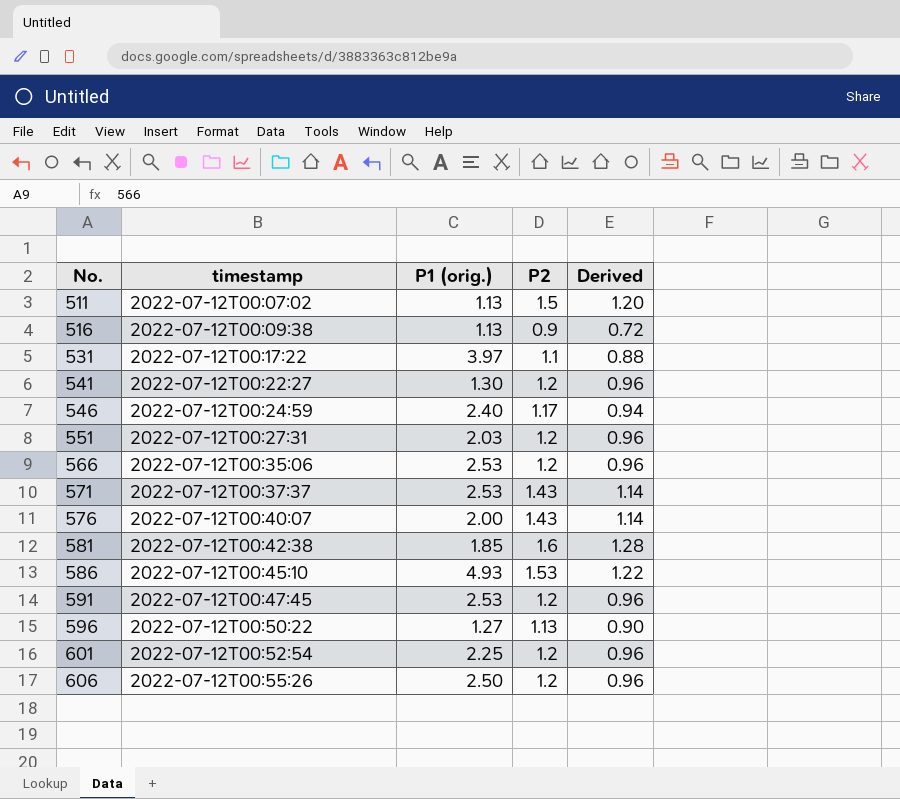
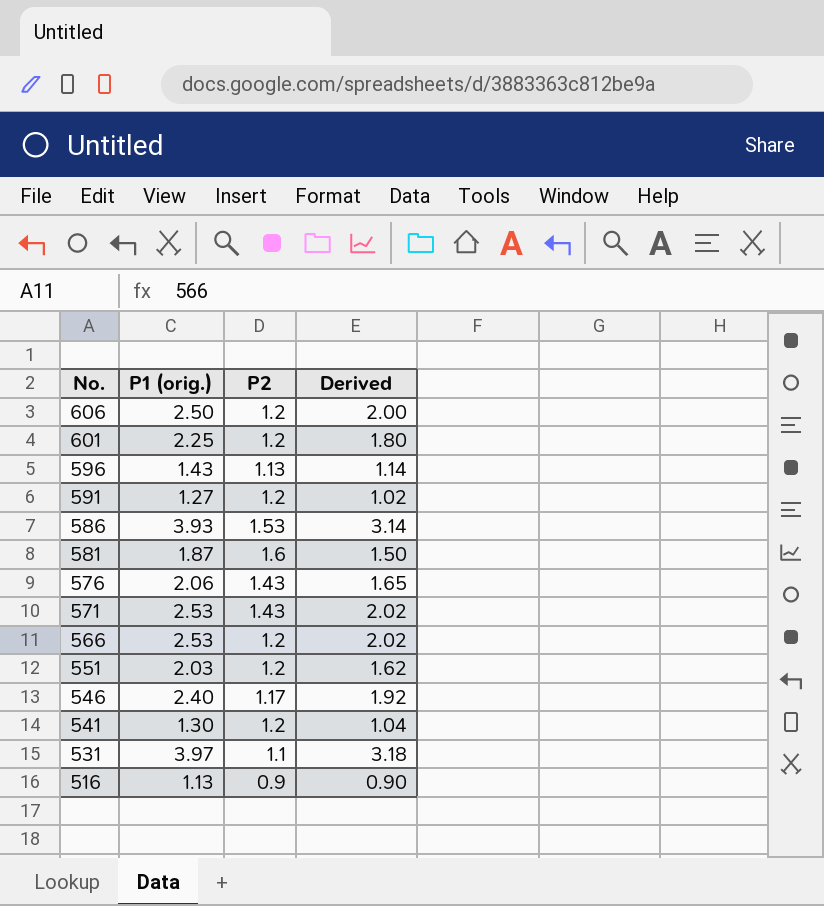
row order: No. ascending -> No. descending
column timestamp | position: 2 -> none
column Derived | formula: [P2] * 0.8 -> [P1 (orig.)] * 0.8
row 511: 2022-07-12T00:07:02 | 1.13 | 1.5 | 1.20 -> none
596 | P1 (orig.): 1.27 -> 1.43
591 | P1 (orig.): 2.53 -> 1.27
586 | P1 (orig.): 4.93 -> 3.93
581 | P1 (orig.): 1.85 -> 1.87
576 | P1 (orig.): 2.00 -> 2.06

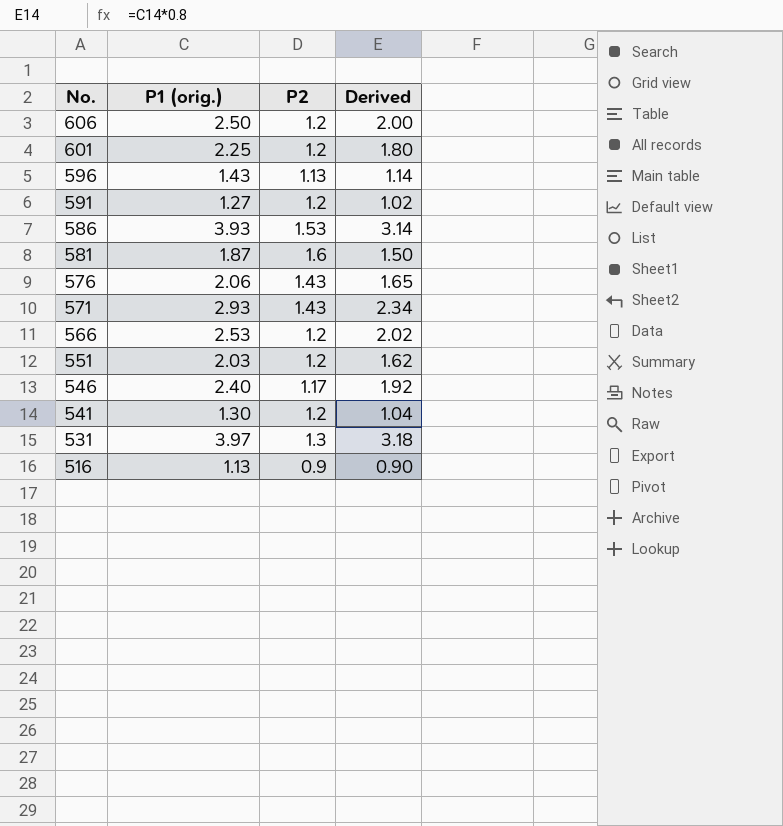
571 | P1 (orig.): 2.53 -> 2.93
571 | Derived: 2.02 -> 2.34
531 | P2: 1.1 -> 1.3

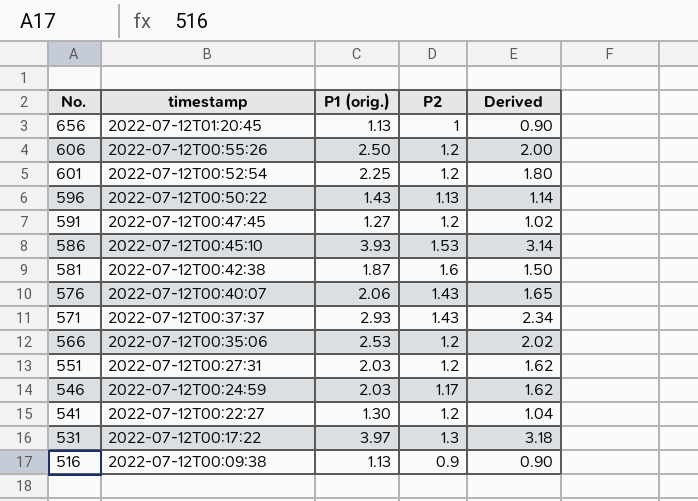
column timestamp | position: none -> 2
row 656: none -> 2022-07-12T01:20:45 | 1.13 | 1 | 0.90
546 | P1 (orig.): 2.40 -> 2.03
546 | Derived: 1.92 -> 1.62

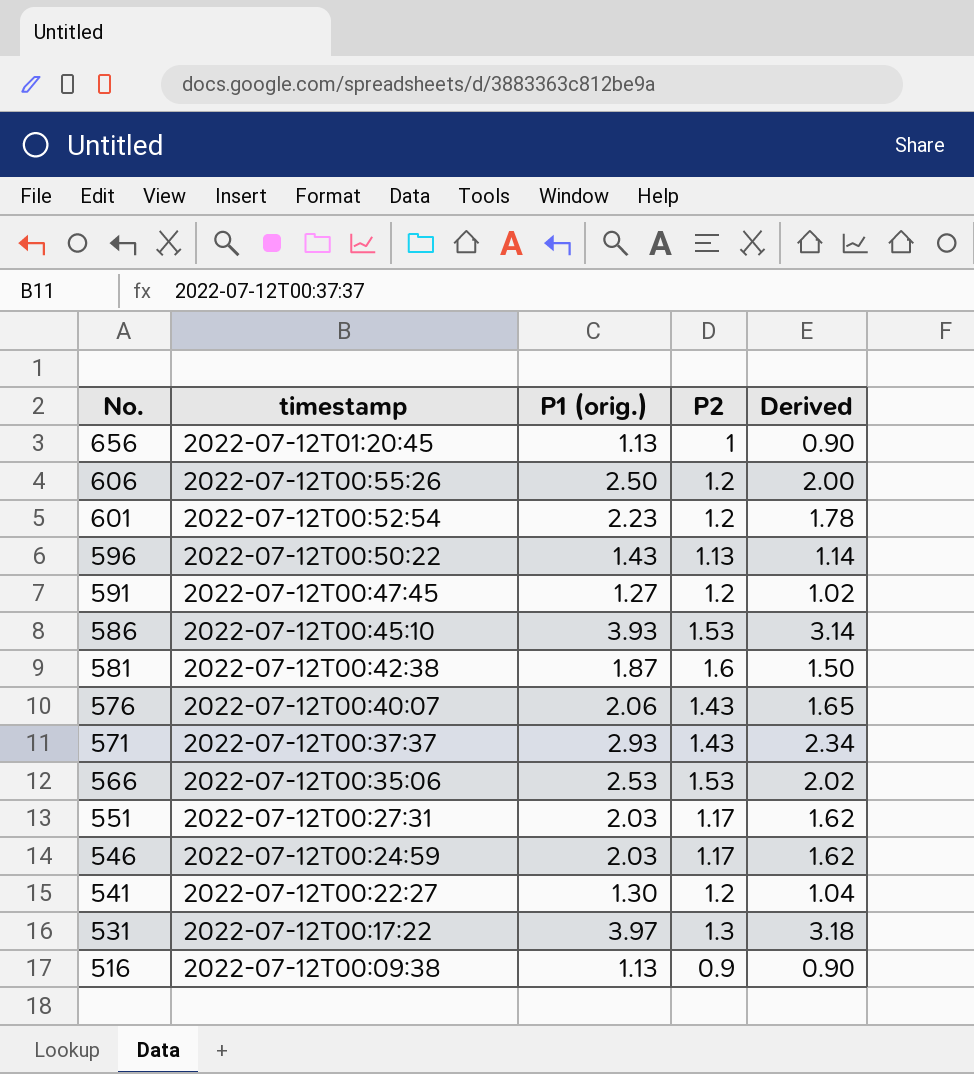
601 | P1 (orig.): 2.25 -> 2.23
601 | Derived: 1.80 -> 1.78
566 | P2: 1.2 -> 1.53
551 | P2: 1.2 -> 1.17

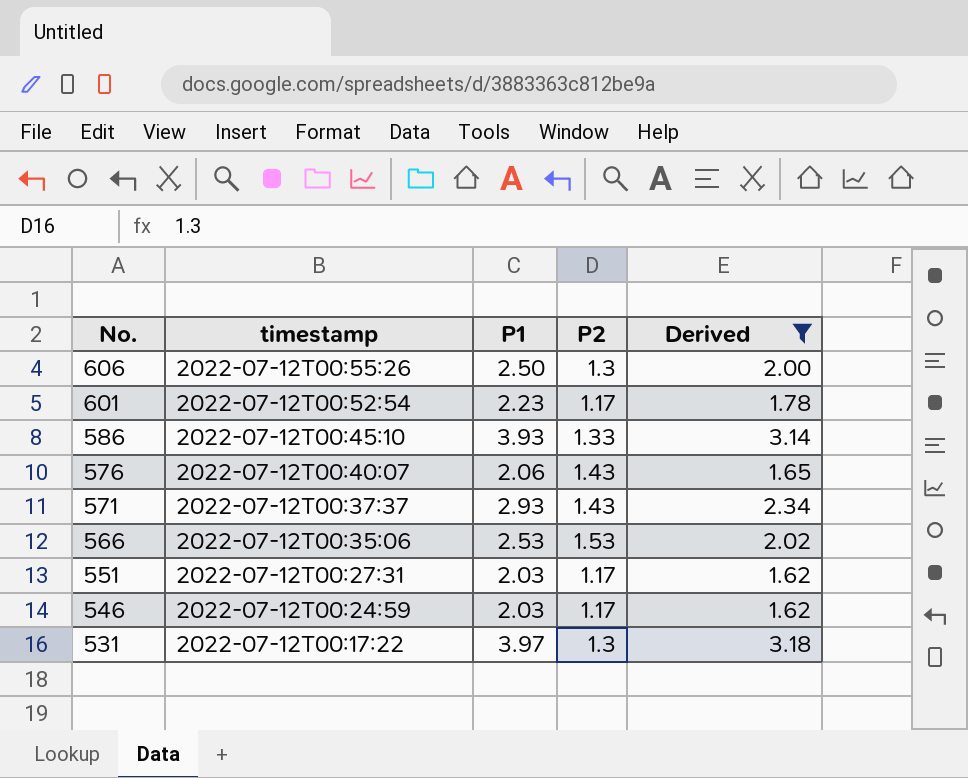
filter: none -> Derived >= 1.62
column name: P1 (orig.) -> P1
606 | P2: 1.2 -> 1.3
601 | P2: 1.2 -> 1.17
586 | P2: 1.53 -> 1.33

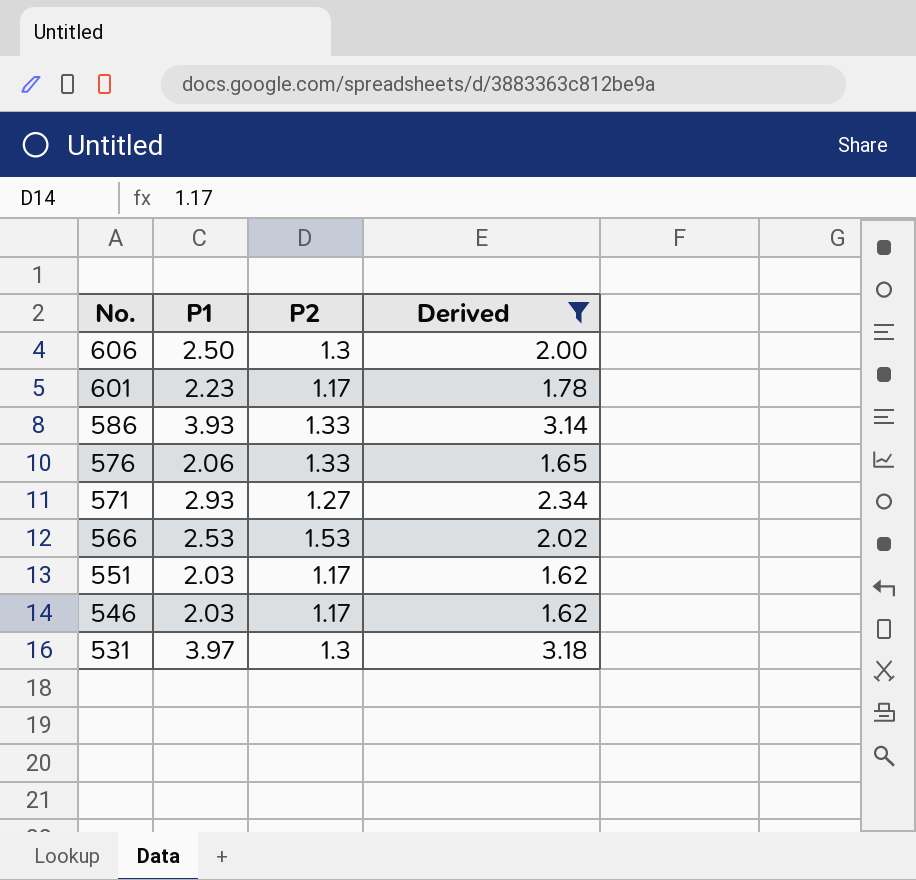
column timestamp | position: 2 -> none
576 | P2: 1.43 -> 1.33
571 | P2: 1.43 -> 1.27

